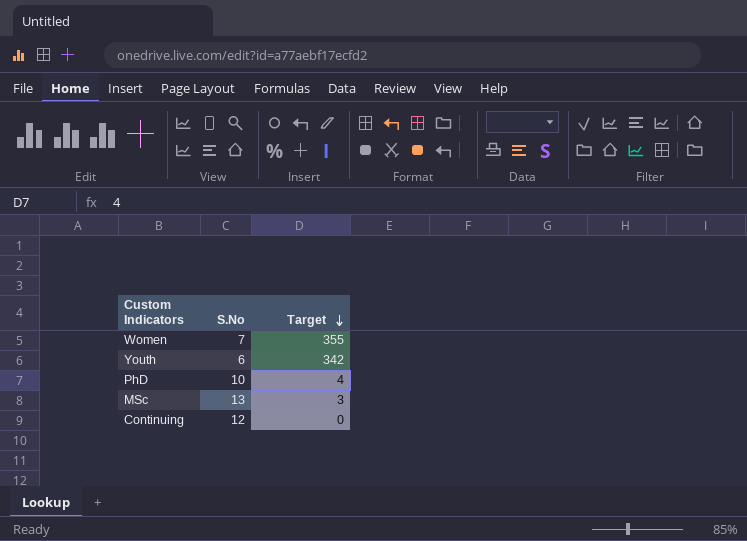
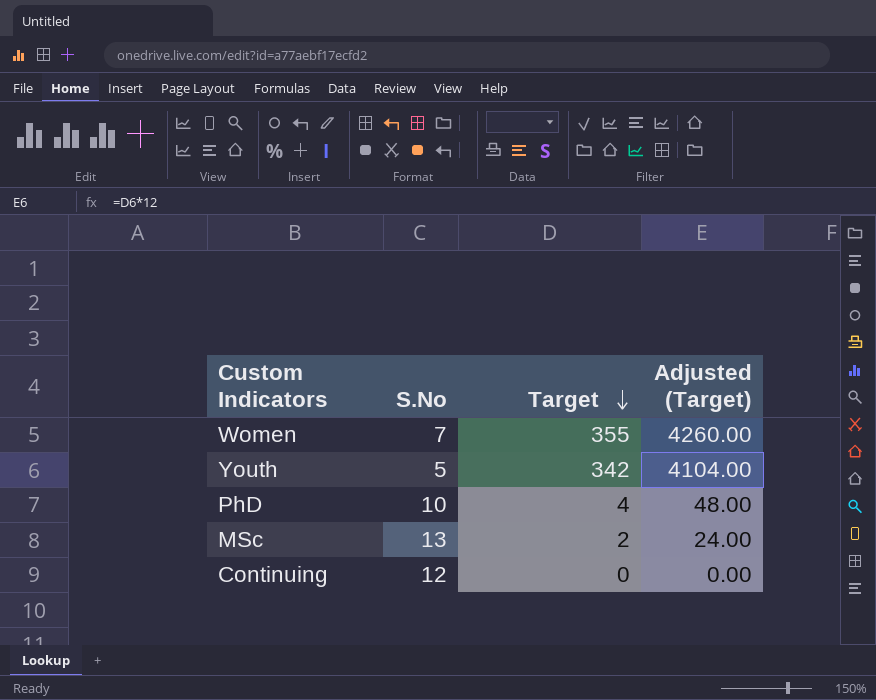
column Adjusted (Target) | formula: none -> [Target] * 12
Youth | S.No: 6 -> 5
MSc | Target: 3 -> 2

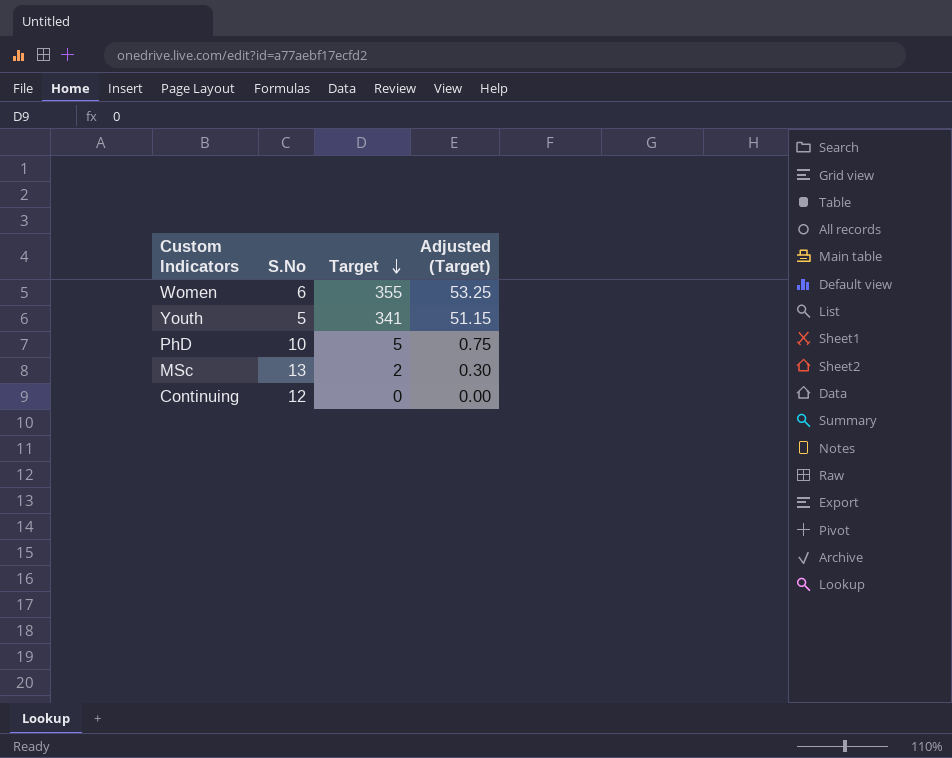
column Adjusted (Target) | formula: [Target] * 12 -> [Target] * 0.15
Women | S.No: 7 -> 6
Youth | Target: 342 -> 341
PhD | Target: 4 -> 5

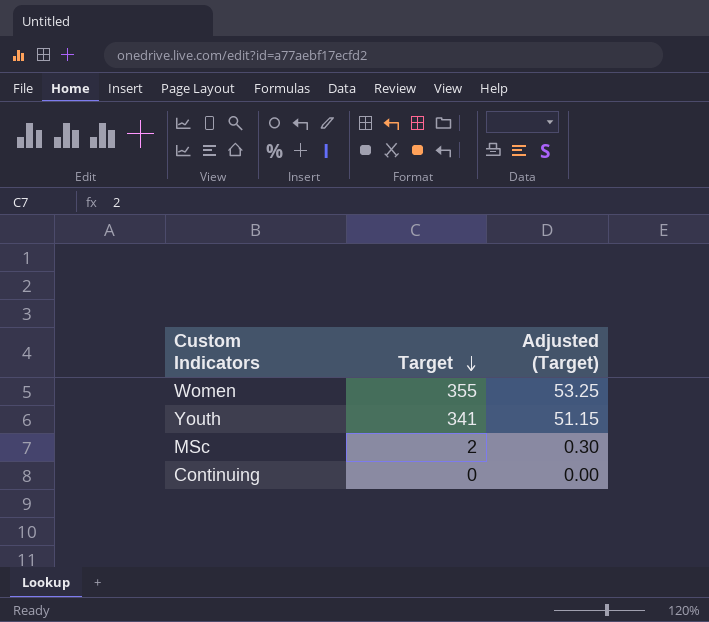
column S.No | position: 2 -> none
row PhD: 10 | 5 | 0.75 -> none

